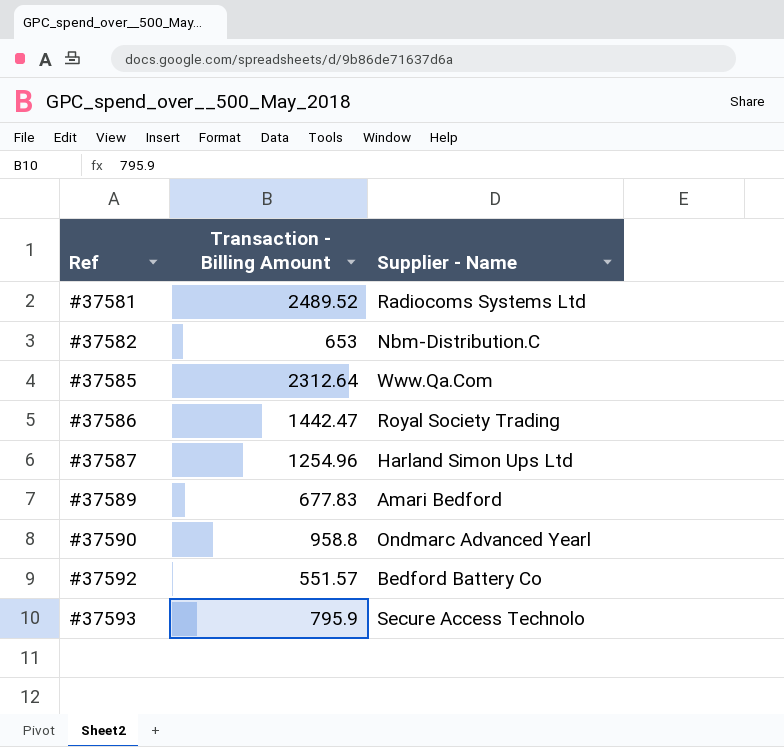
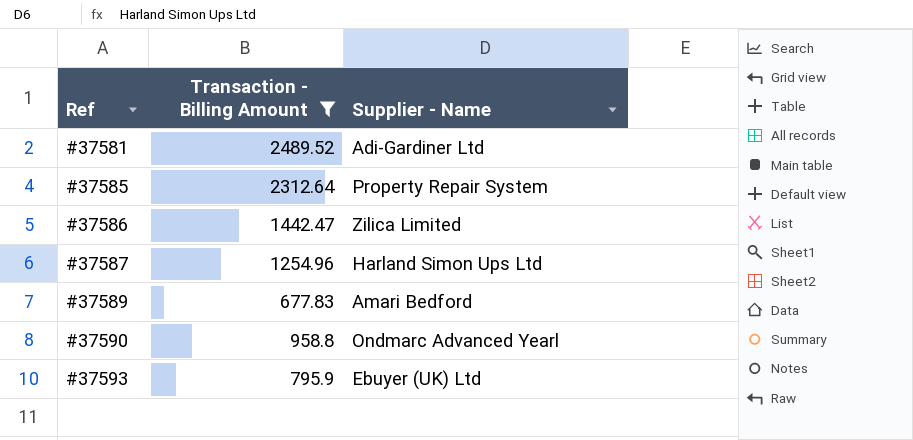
filter: none -> Transaction - Billing Amount >= 677.83
#37581 | Supplier - Name: Radiocoms Systems Ltd -> Adi-Gardiner Ltd
#37585 | Supplier - Name: Www.Qa.Com -> Property Repair System
#37586 | Supplier - Name: Royal Society Trading -> Zilica Limited
#37593 | Supplier - Name: Secure Access Technolo -> Ebuyer (UK) Ltd

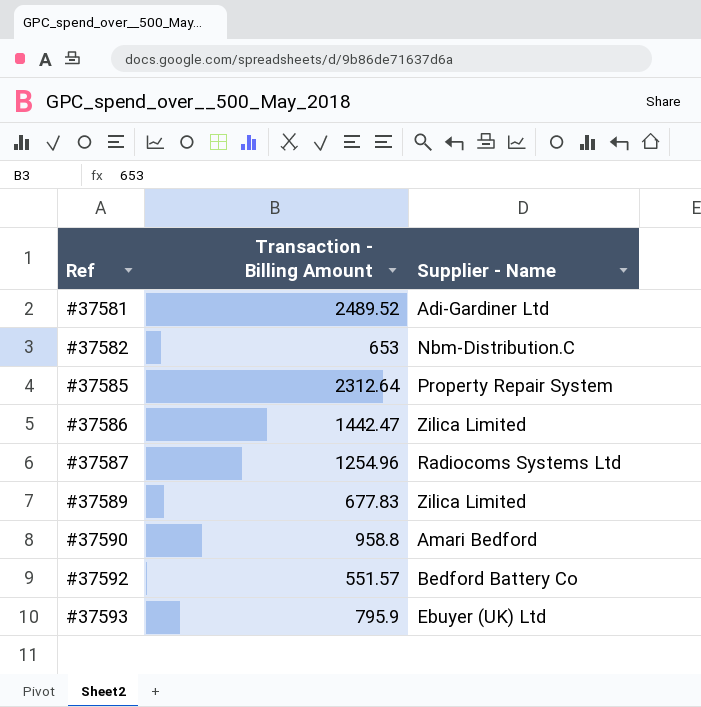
filter: Transaction - Billing Amount >= 677.83 -> none
#37587 | Supplier - Name: Harland Simon Ups Ltd -> Radiocoms Systems Ltd
#37589 | Supplier - Name: Amari Bedford -> Zilica Limited
#37590 | Supplier - Name: Ondmarc Advanced Yearl -> Amari Bedford

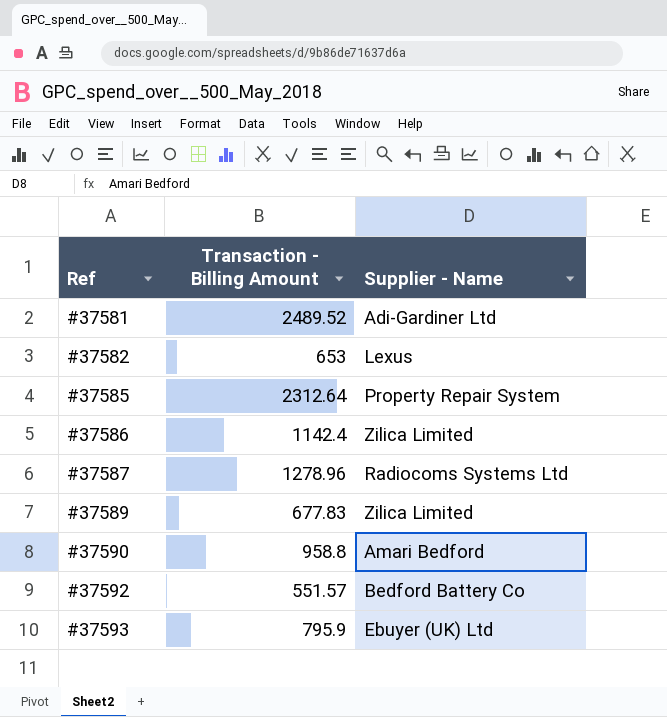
#37582 | Supplier - Name: Nbm-Distribution.C -> Lexus
#37586 | Transaction - Billing Amount: 1442.47 -> 1142.4
#37587 | Transaction - Billing Amount: 1254.96 -> 1278.96

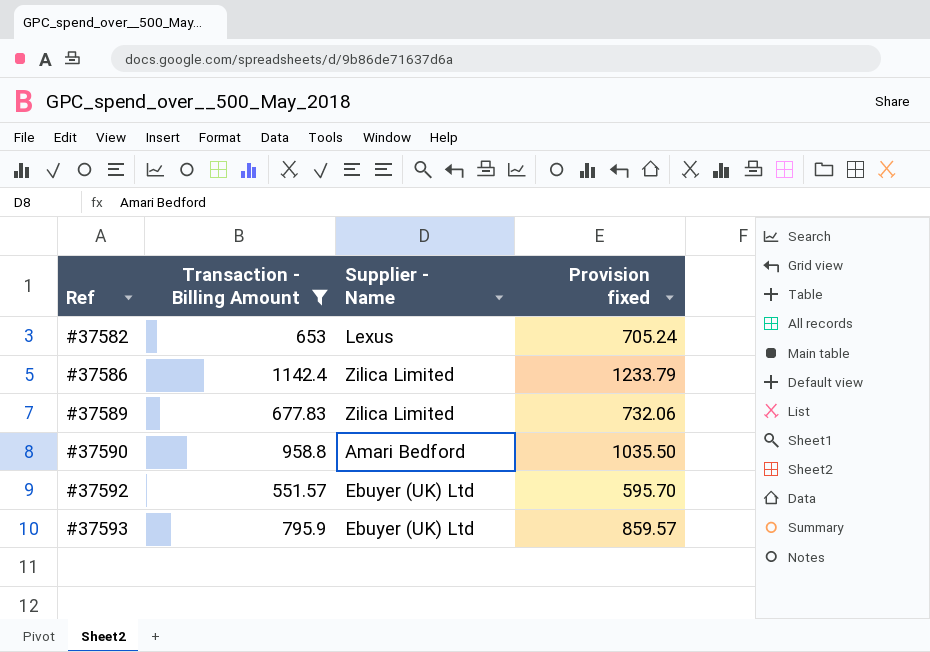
filter: none -> Transaction - Billing Amount <= 1142.4
column Provision fixed | formula: none -> [Transaction - Billing Amount] * 1.08
#37592 | Supplier - Name: Bedford Battery Co -> Ebuyer (UK) Ltd

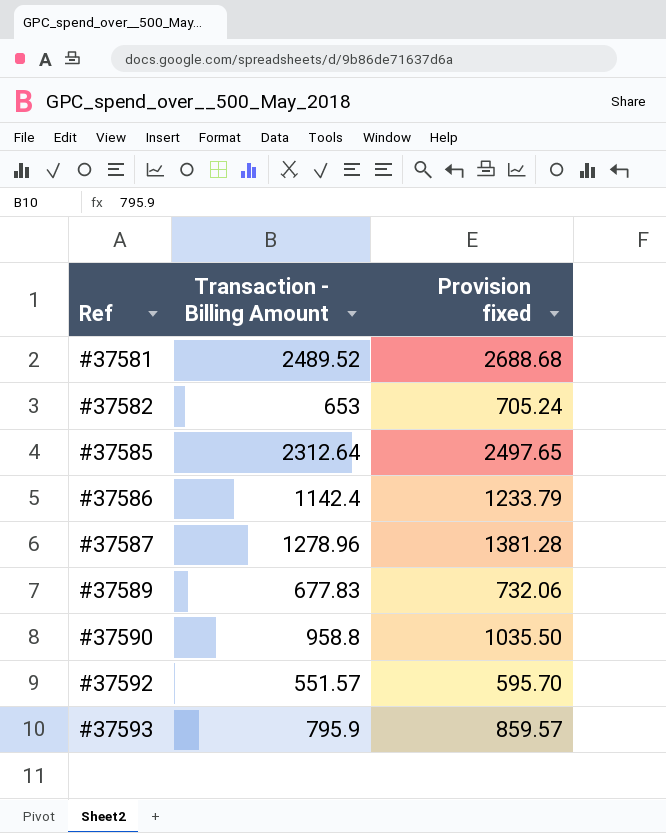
filter: Transaction - Billing Amount <= 1142.4 -> none
column Supplier - Name | position: 3 -> none

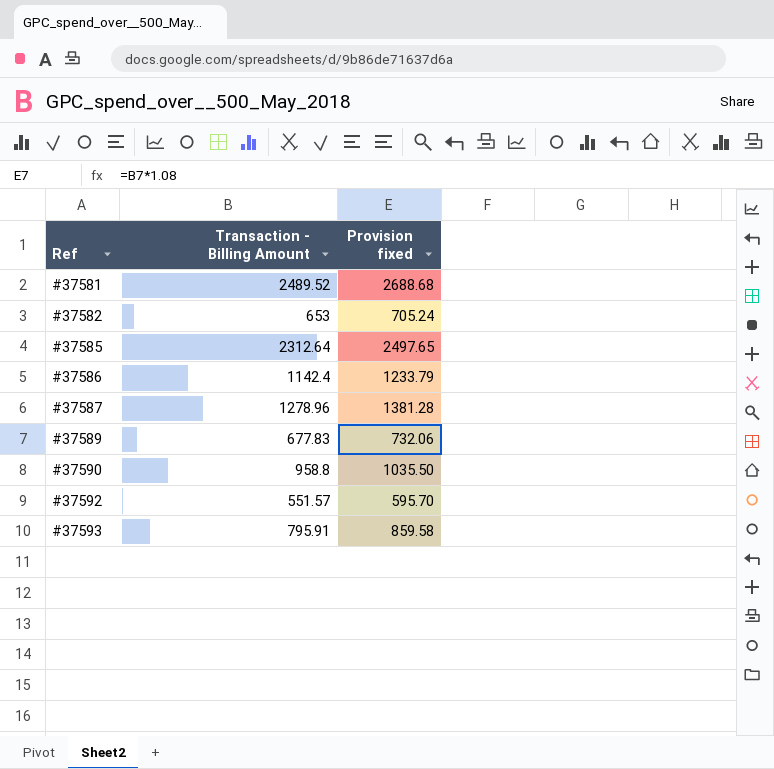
#37593 | Transaction - Billing Amount: 795.9 -> 795.91
#37593 | Provision fixed: 859.57 -> 859.58

